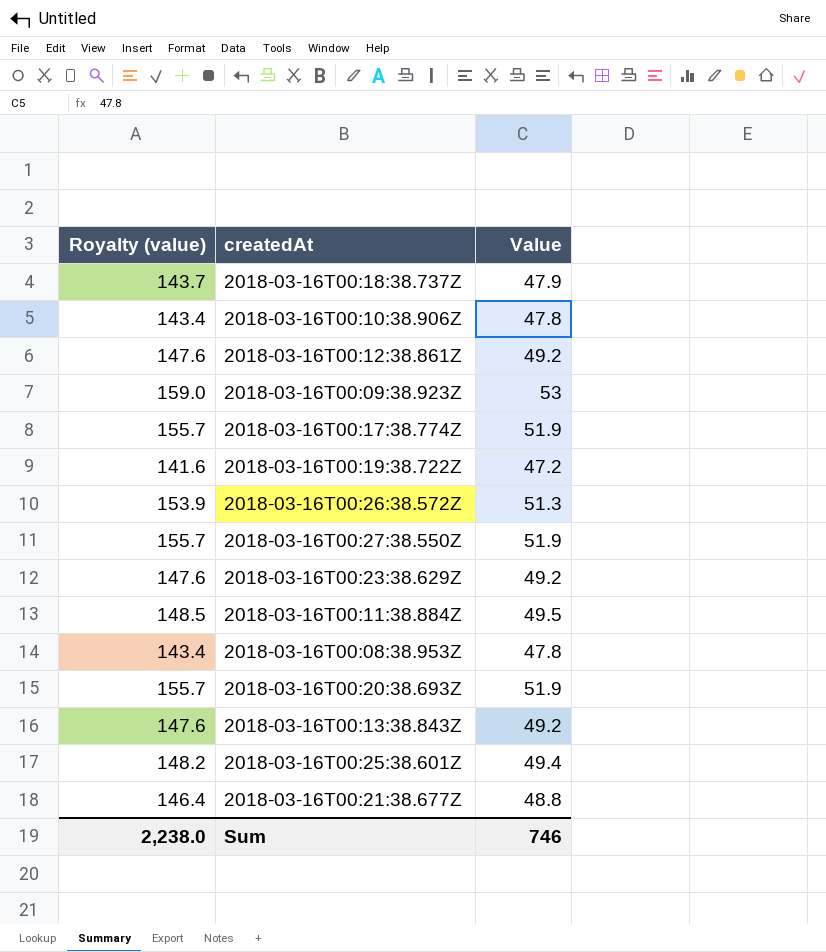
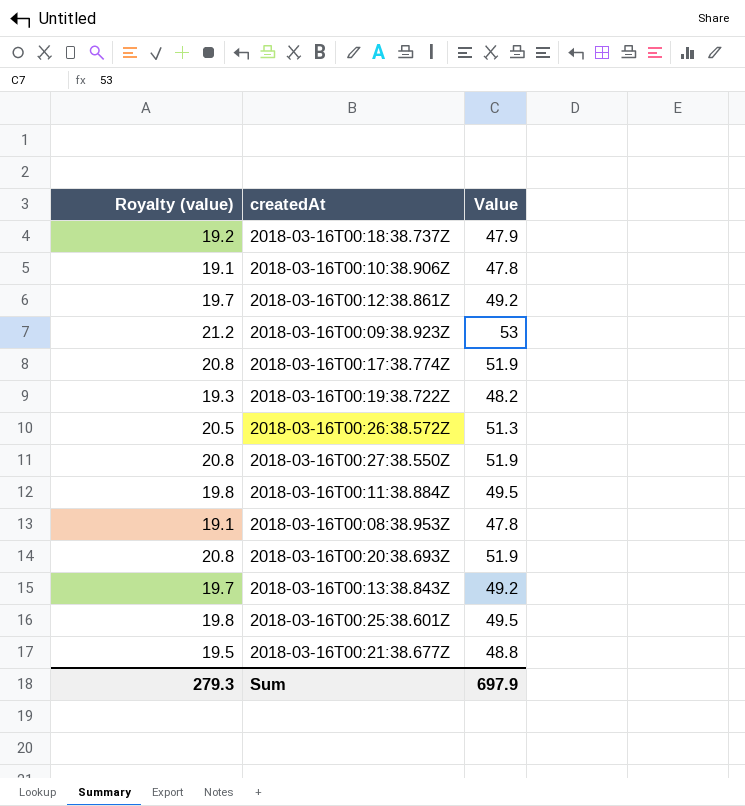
column Royalty (value) | formula: [Value] * 3 -> [Value] * 0.4
row 2018-03-16T00:23:38.629Z: 147.6 | 49.2 -> none
2018-03-16T00:19:38.722Z | Value: 47.2 -> 48.2
2018-03-16T00:25:38.601Z | Value: 49.4 -> 49.5
Sum | Royalty (value): 2,238.0 -> 279.3
Sum | Value: 746 -> 697.9

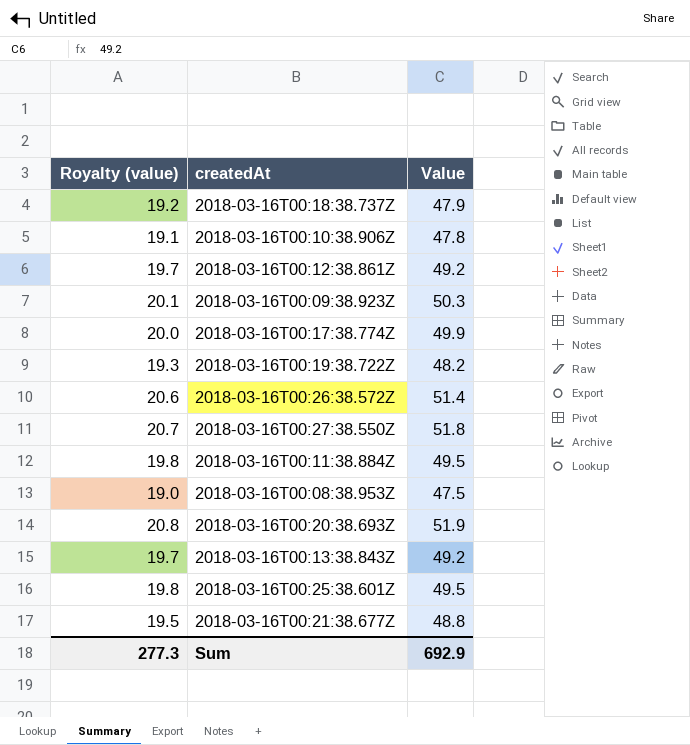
2018-03-16T00:09:38.923Z | Royalty (value): 21.2 -> 20.1
2018-03-16T00:09:38.923Z | Value: 53 -> 50.3
2018-03-16T00:17:38.774Z | Royalty (value): 20.8 -> 20.0
2018-03-16T00:17:38.774Z | Value: 51.9 -> 49.9
2018-03-16T00:26:38.572Z | Royalty (value): 20.5 -> 20.6
2018-03-16T00:26:38.572Z | Value: 51.3 -> 51.4
2018-03-16T00:27:38.550Z | Royalty (value): 20.8 -> 20.7
2018-03-16T00:27:38.550Z | Value: 51.9 -> 51.8
2018-03-16T00:08:38.953Z | Royalty (value): 19.1 -> 19.0
2018-03-16T00:08:38.953Z | Value: 47.8 -> 47.5
Sum | Royalty (value): 279.3 -> 277.3
Sum | Value: 697.9 -> 692.9

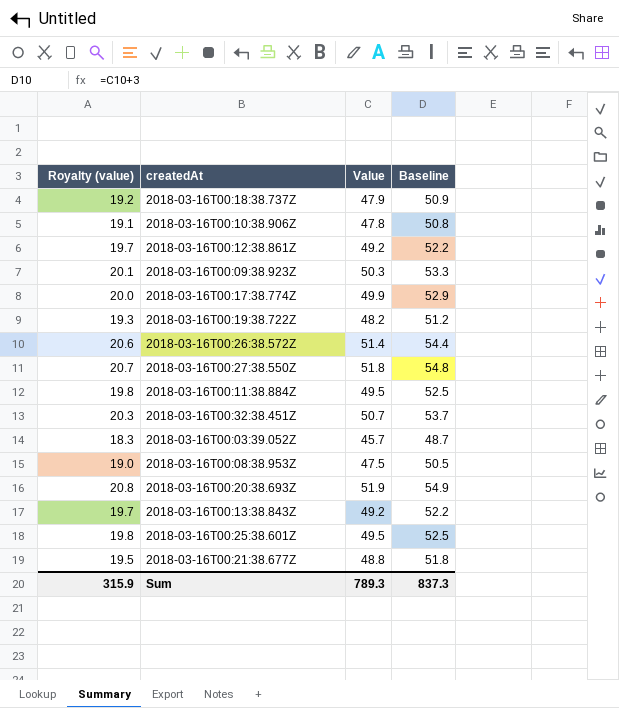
column Baseline | formula: none -> [Value] + 3
row 2018-03-16T00:32:38.451Z: none -> 20.3 | 50.7 | 53.7
row 2018-03-16T00:03:39.052Z: none -> 18.3 | 45.7 | 48.7
Sum | Royalty (value): 277.3 -> 315.9
Sum | Value: 692.9 -> 789.3

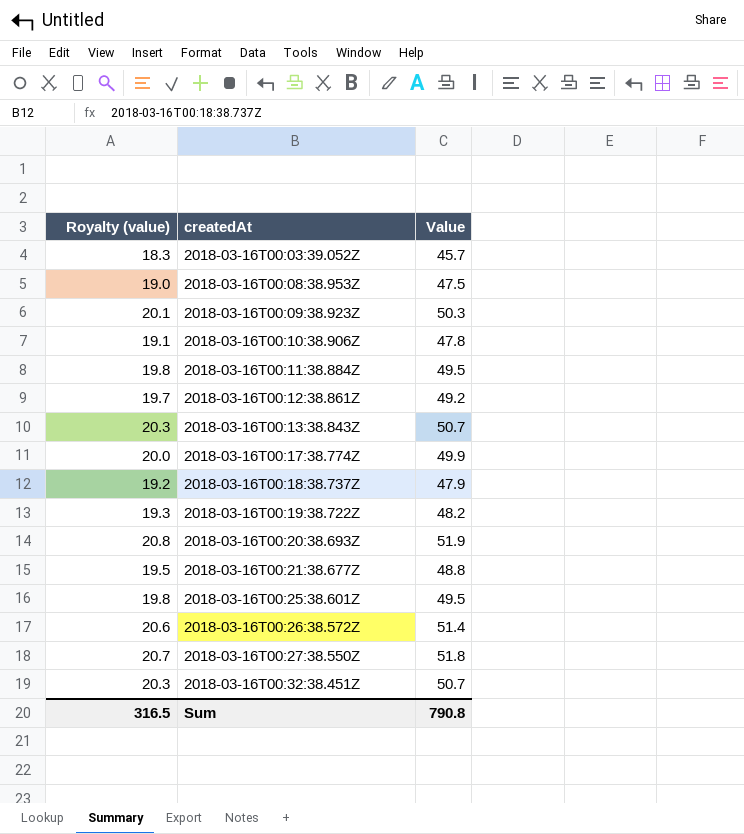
row order: none -> createdAt ascending
column Baseline | formula: [Value] + 3 -> none
2018-03-16T00:13:38.843Z | Royalty (value): 19.7 -> 20.3
2018-03-16T00:13:38.843Z | Value: 49.2 -> 50.7
Sum | Royalty (value): 315.9 -> 316.5
Sum | Value: 789.3 -> 790.8

